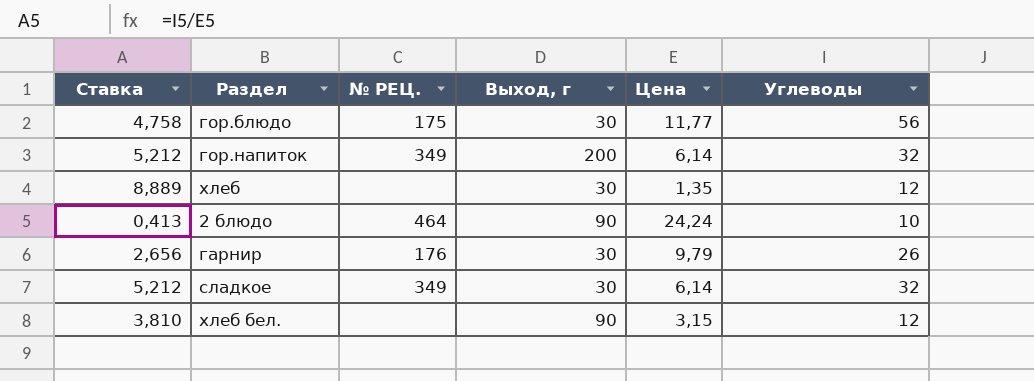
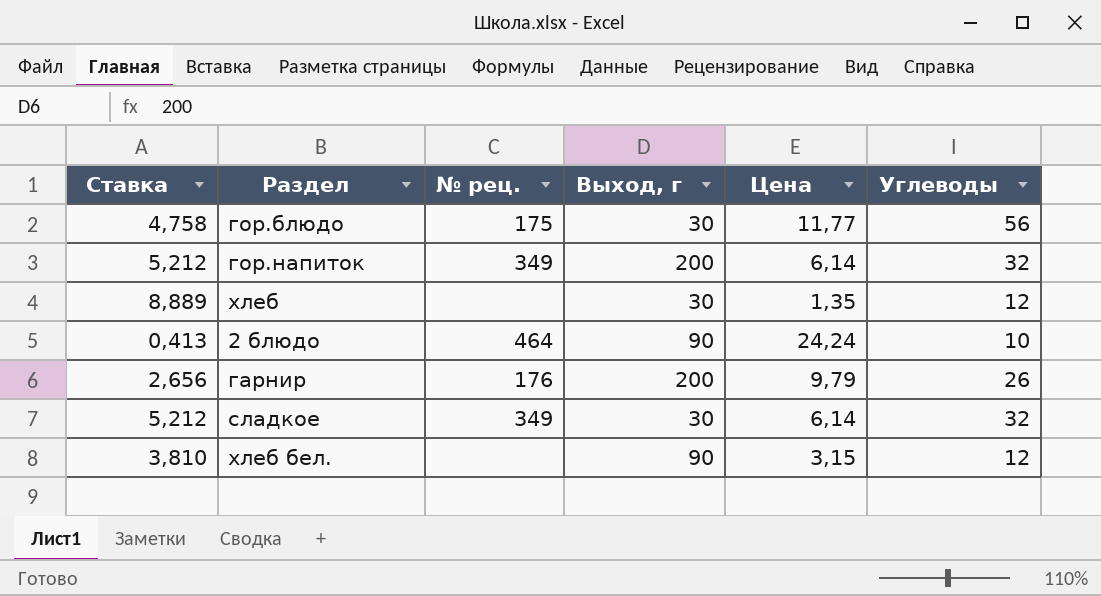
column name: № РЕЦ. -> № рец.
гарнир | Выход, г: 30 -> 200

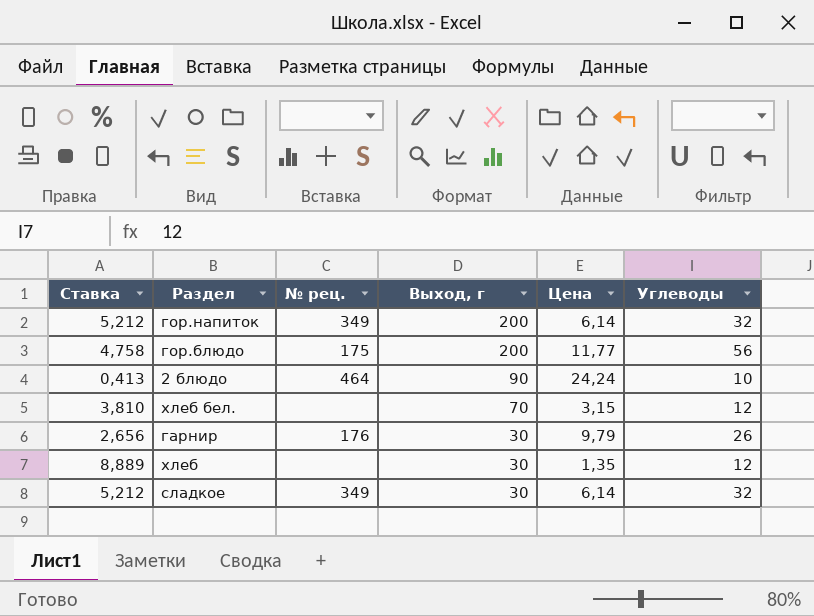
row order: none -> Выход, г descending
гор.блюдо | Выход, г: 30 -> 200
хлеб бел. | Выход, г: 90 -> 70
гарнир | Выход, г: 200 -> 30

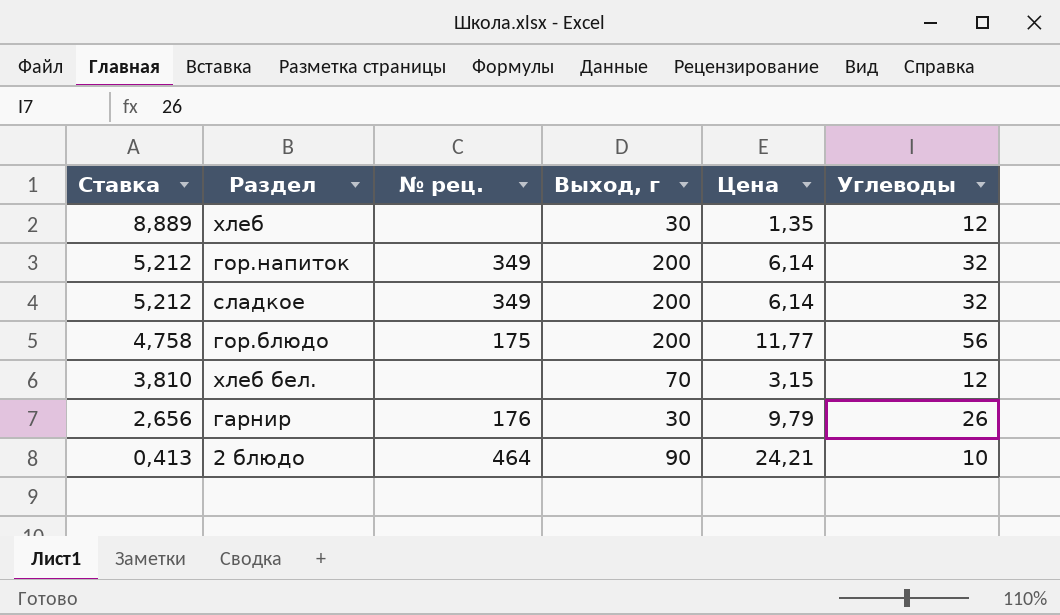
row order: Выход, г descending -> Ставка descending
сладкое | Выход, г: 30 -> 200
2 блюдо | Цена: 24,24 -> 24,21

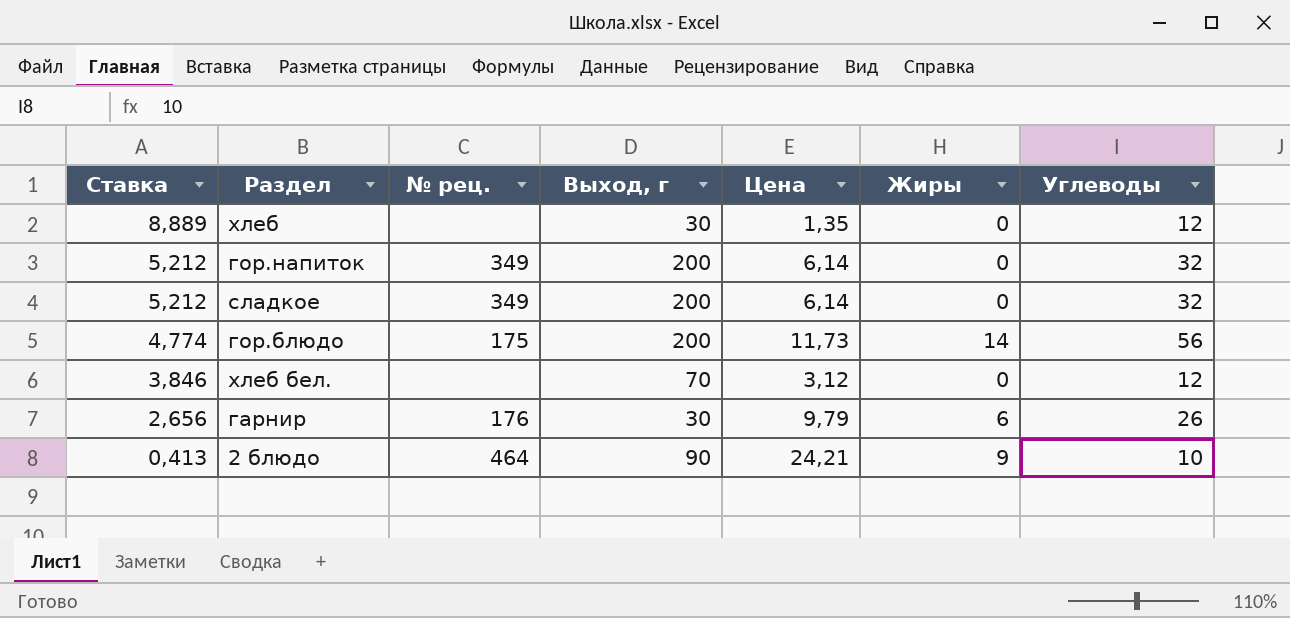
column Жиры | position: none -> 6
гор.блюдо | Ставка: 4,758 -> 4,774
гор.блюдо | Цена: 11,77 -> 11,73
хлеб бел. | Ставка: 3,810 -> 3,846
хлеб бел. | Цена: 3,15 -> 3,12

